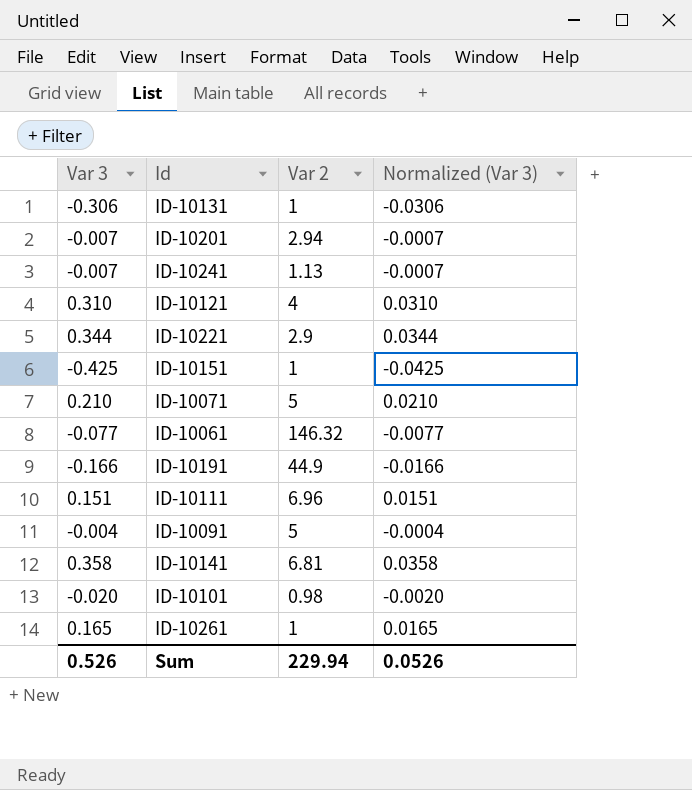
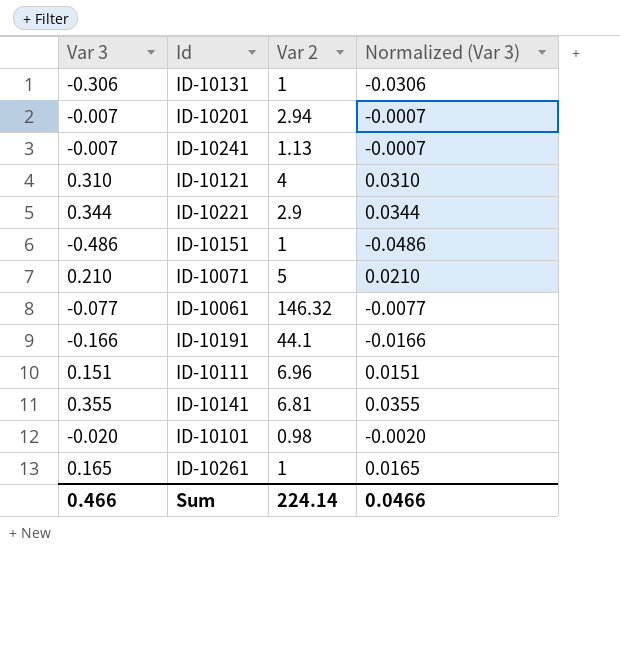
row ID-10091: -0.004 | 5 | -0.0004 -> none
ID-10151 | Var 3: -0.425 -> -0.486
ID-10151 | Normalized (Var 3): -0.0425 -> -0.0486
ID-10191 | Var 2: 44.9 -> 44.1
ID-10141 | Var 3: 0.358 -> 0.355
ID-10141 | Normalized (Var 3): 0.0358 -> 0.0355
Sum | Var 3: 0.526 -> 0.466
Sum | Var 2: 229.94 -> 224.14
Sum | Normalized (Var 3): 0.0526 -> 0.0466

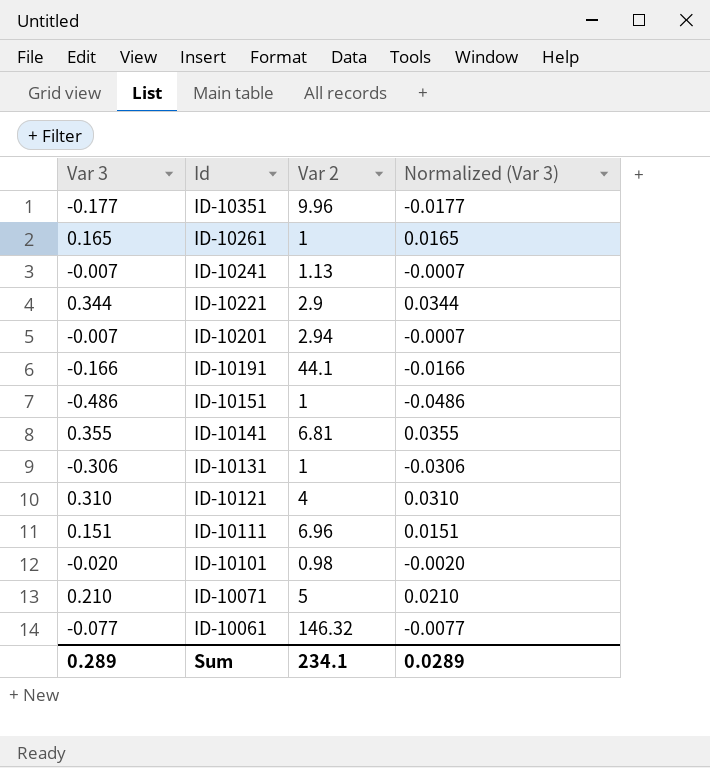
row order: none -> Id descending
row ID-10351: none -> -0.177 | 9.96 | -0.0177
Sum | Var 3: 0.466 -> 0.289
Sum | Var 2: 224.14 -> 234.1
Sum | Normalized (Var 3): 0.0466 -> 0.0289

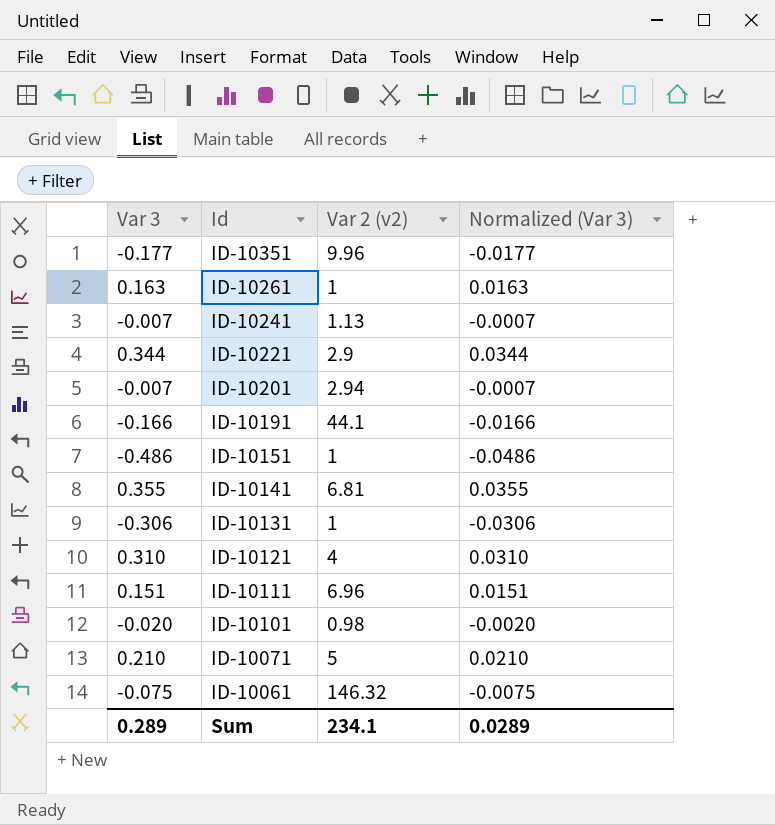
column name: Var 2 -> Var 2 (v2)
ID-10261 | Var 3: 0.165 -> 0.163
ID-10261 | Normalized (Var 3): 0.0165 -> 0.0163
ID-10061 | Var 3: -0.077 -> -0.075
ID-10061 | Normalized (Var 3): -0.0077 -> -0.0075

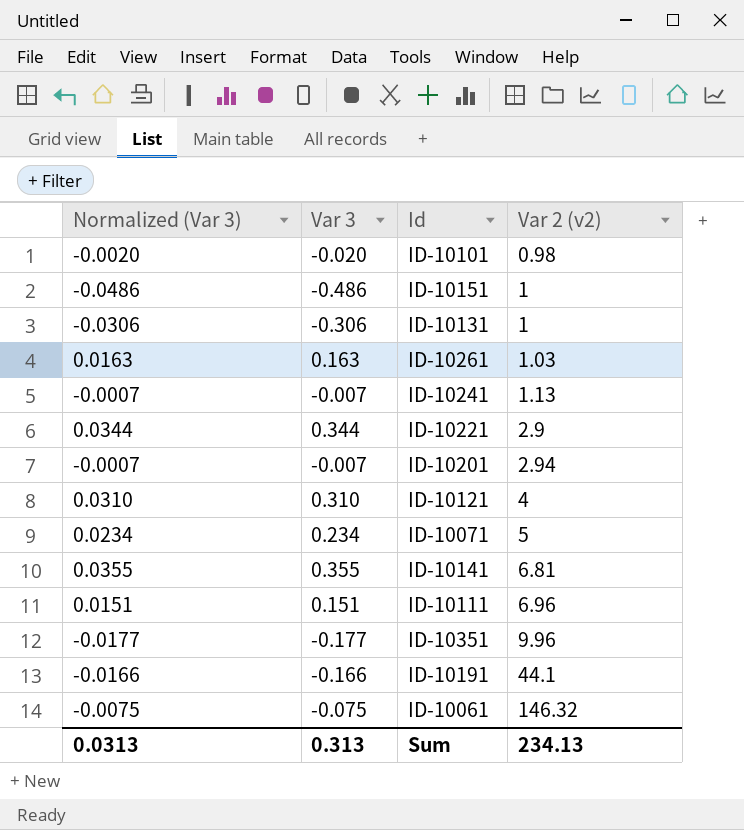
row order: Id descending -> Var 2 (v2) ascending
column Normalized (Var 3) | position: 4 -> 1
ID-10261 | Var 2 (v2): 1 -> 1.03
ID-10071 | Normalized (Var 3): 0.0210 -> 0.0234
ID-10071 | Var 3: 0.210 -> 0.234
Sum | Normalized (Var 3): 0.0289 -> 0.0313
Sum | Var 3: 0.289 -> 0.313
Sum | Var 2 (v2): 234.1 -> 234.13

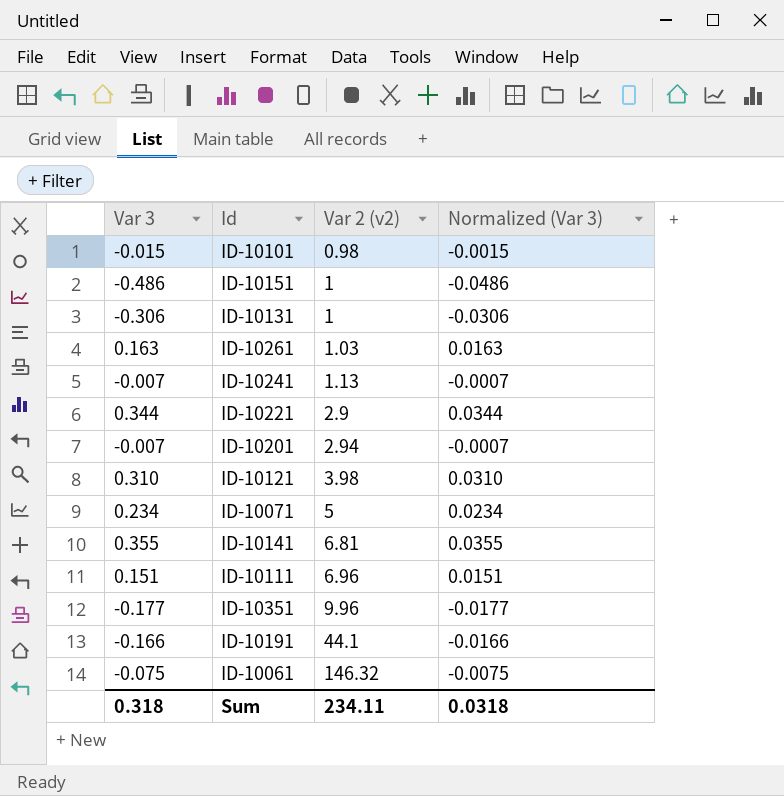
column Normalized (Var 3) | position: 1 -> 4
ID-10101 | Var 3: -0.020 -> -0.015
ID-10101 | Normalized (Var 3): -0.0020 -> -0.0015
ID-10121 | Var 2 (v2): 4 -> 3.98
Sum | Var 3: 0.313 -> 0.318
Sum | Var 2 (v2): 234.13 -> 234.11
Sum | Normalized (Var 3): 0.0313 -> 0.0318

